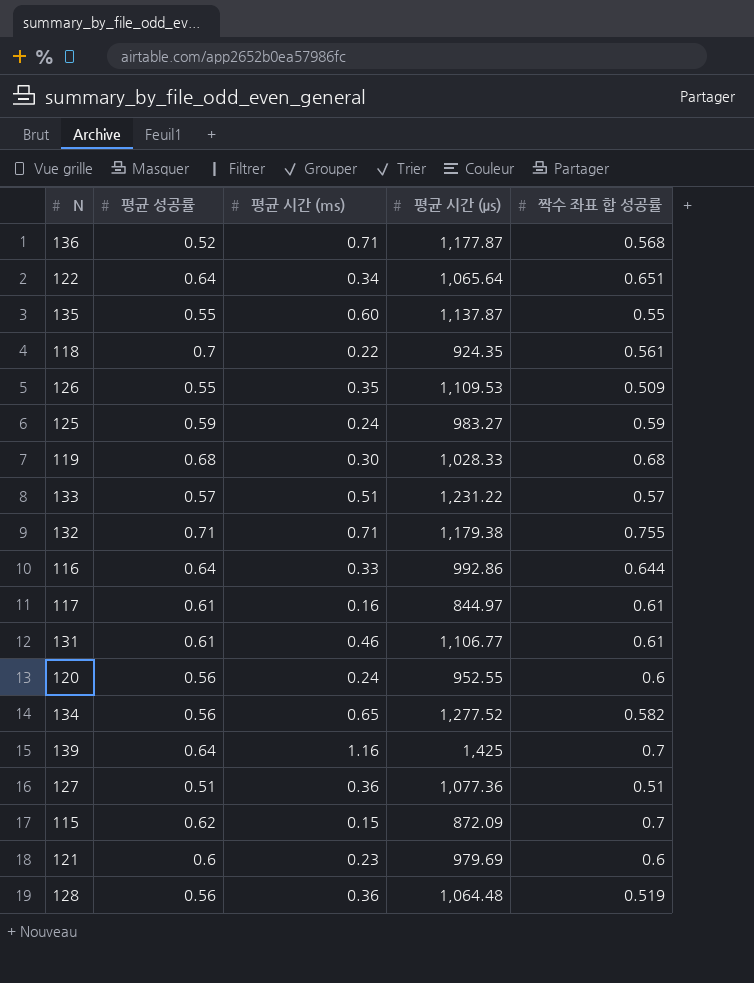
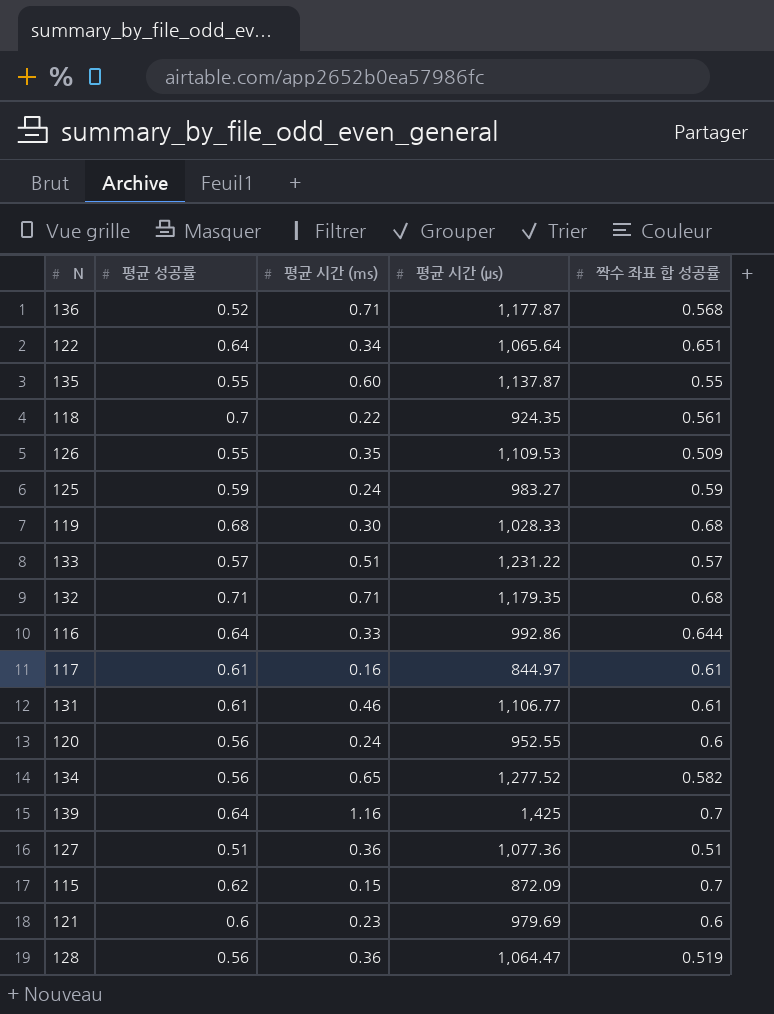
132 | 평균 시간 (μs): 1,179.38 -> 1,179.35
132 | 짝수 좌표 합 성공률: 0.755 -> 0.68
128 | 평균 시간 (μs): 1,064.48 -> 1,064.47

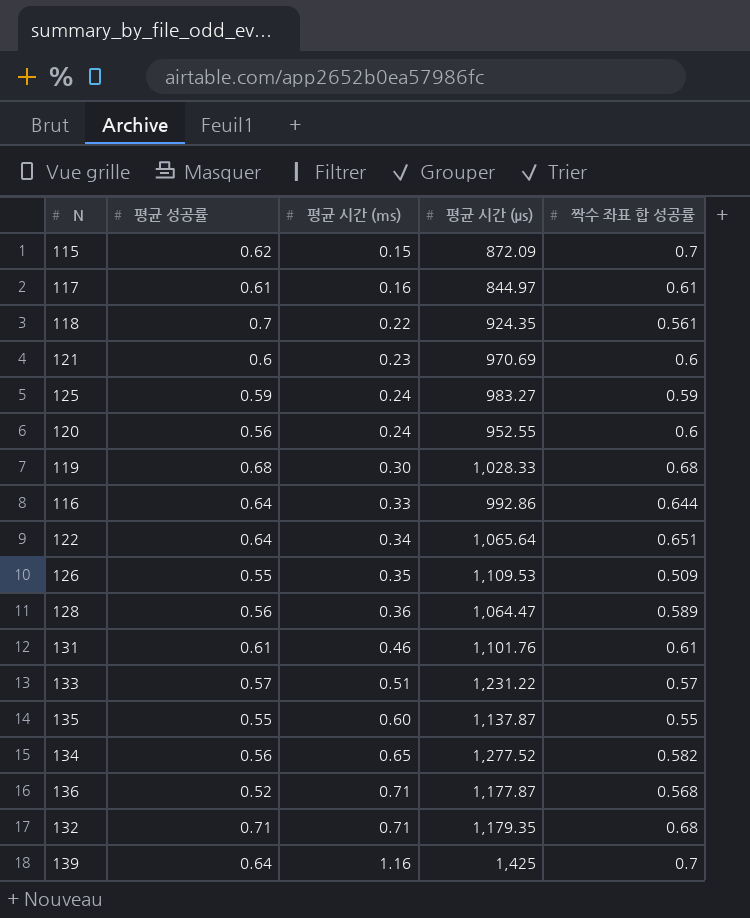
row order: none -> 평균 시간 (ms) ascending
row 127: 0.51 | 0.36 | 1,077.36 | 0.51 -> none
121 | 평균 시간 (μs): 979.69 -> 970.69
128 | 짝수 좌표 합 성공률: 0.519 -> 0.589
131 | 평균 시간 (μs): 1,106.77 -> 1,101.76

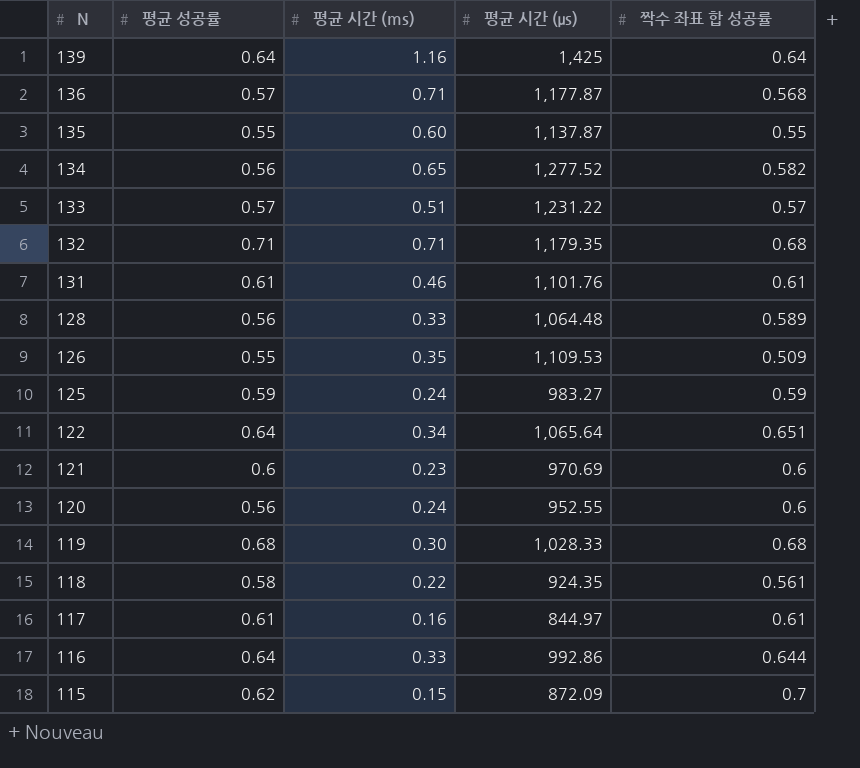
row order: 평균 시간 (ms) ascending -> N descending
139 | 짝수 좌표 합 성공률: 0.7 -> 0.64
136 | 평균 성공률: 0.52 -> 0.57
128 | 평균 시간 (ms): 0.36 -> 0.33
128 | 평균 시간 (μs): 1,064.47 -> 1,064.48
118 | 평균 성공률: 0.7 -> 0.58

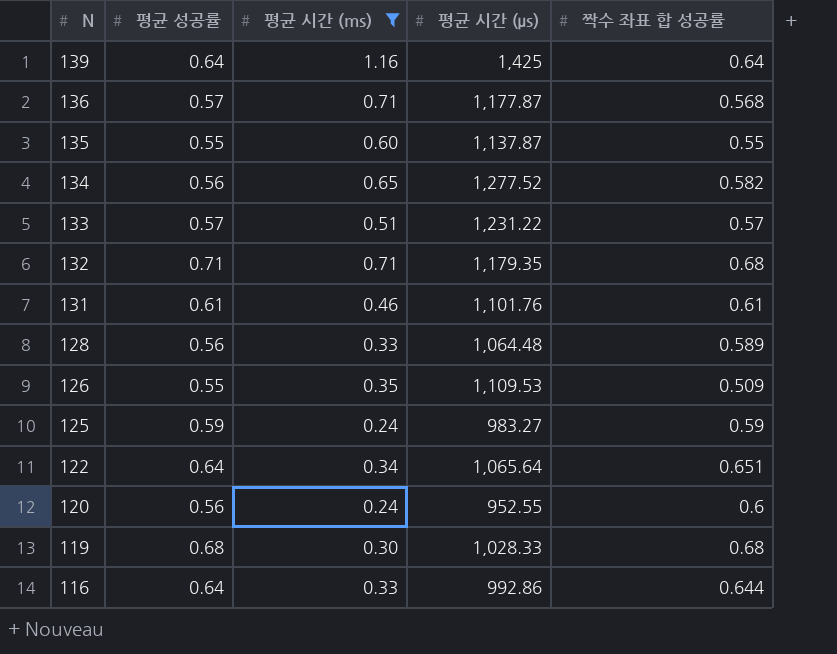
filter: none -> 평균 시간 (ms) >= 0.24

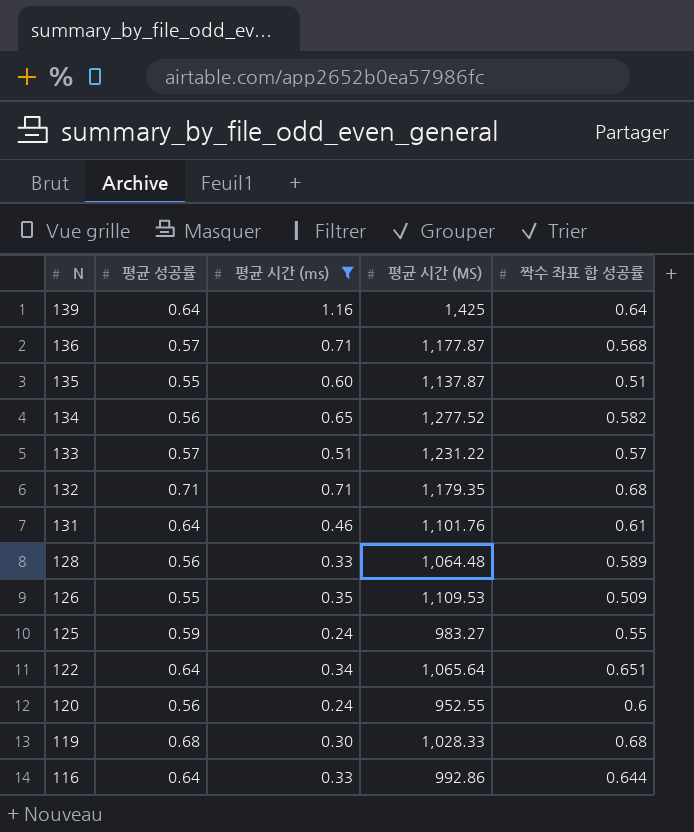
column name: 평균 시간 (μs) -> 평균 시간 (ΜS)
135 | 짝수 좌표 합 성공률: 0.55 -> 0.51
131 | 평균 성공률: 0.61 -> 0.64
125 | 짝수 좌표 합 성공률: 0.59 -> 0.55

